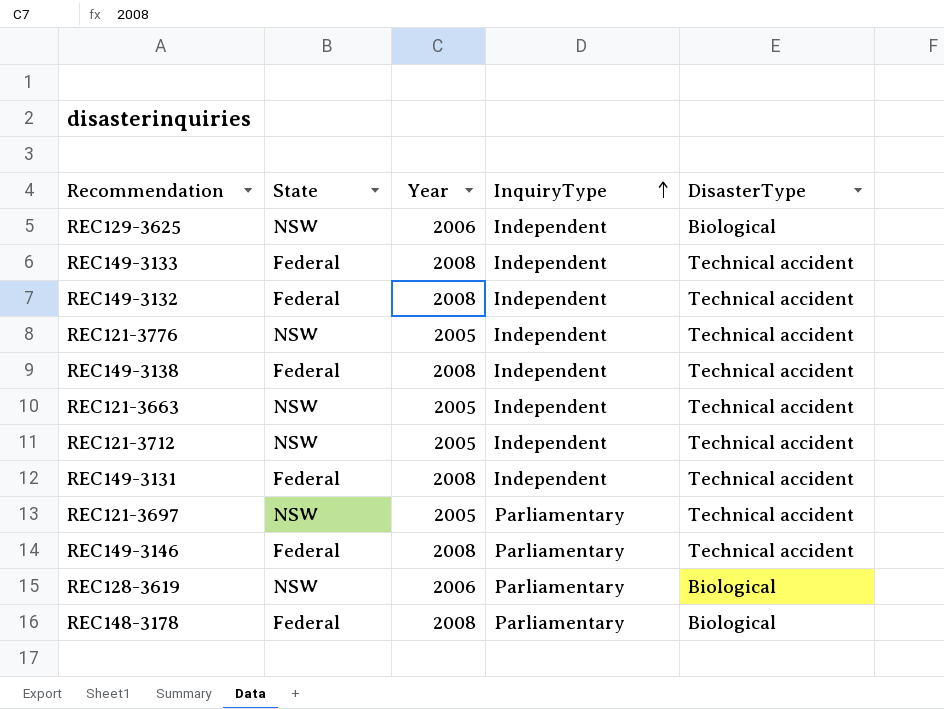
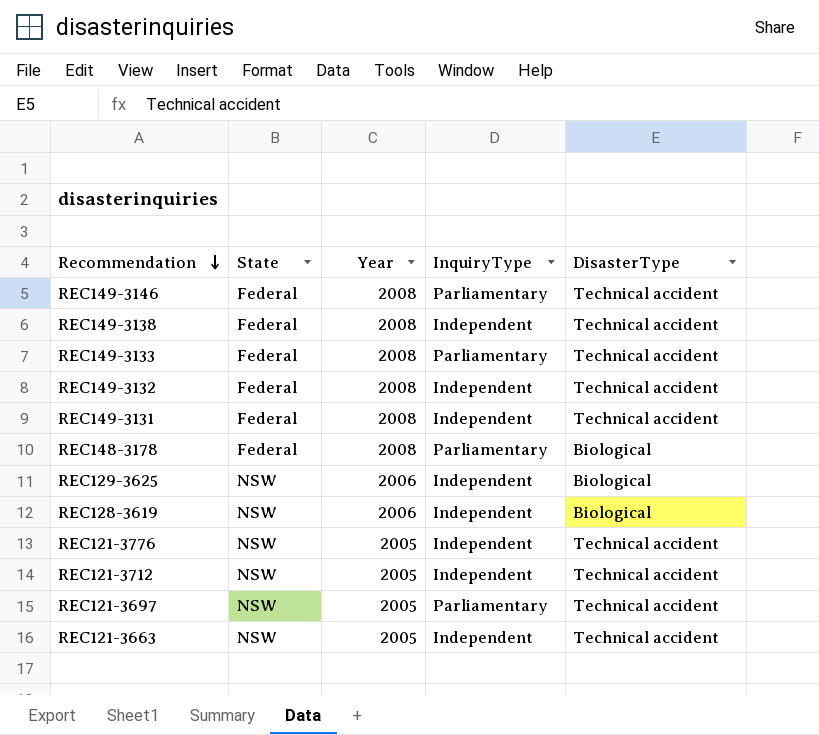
row order: InquiryType ascending -> Recommendation descending
REC149-3133 | InquiryType: Independent -> Parliamentary
REC128-3619 | InquiryType: Parliamentary -> Independent

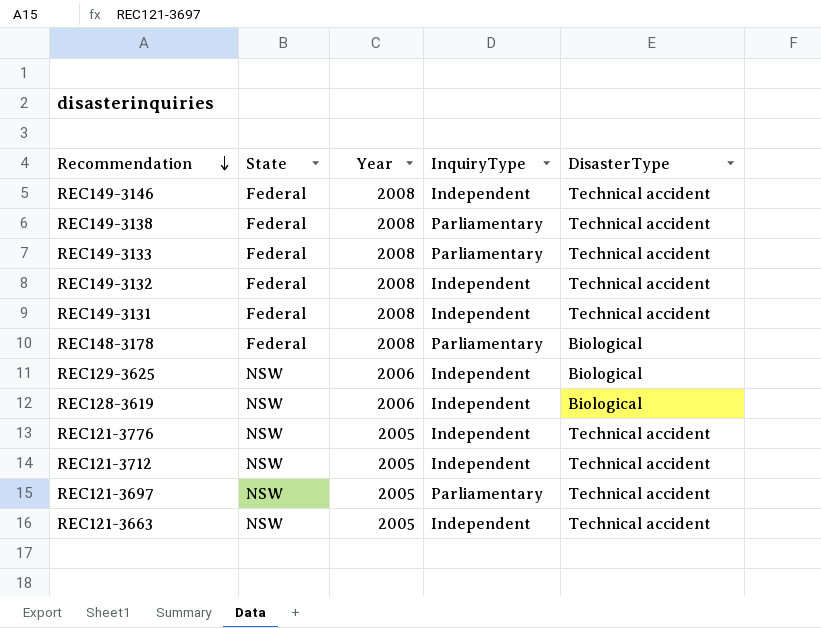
REC149-3146 | InquiryType: Parliamentary -> Independent
REC149-3138 | InquiryType: Independent -> Parliamentary

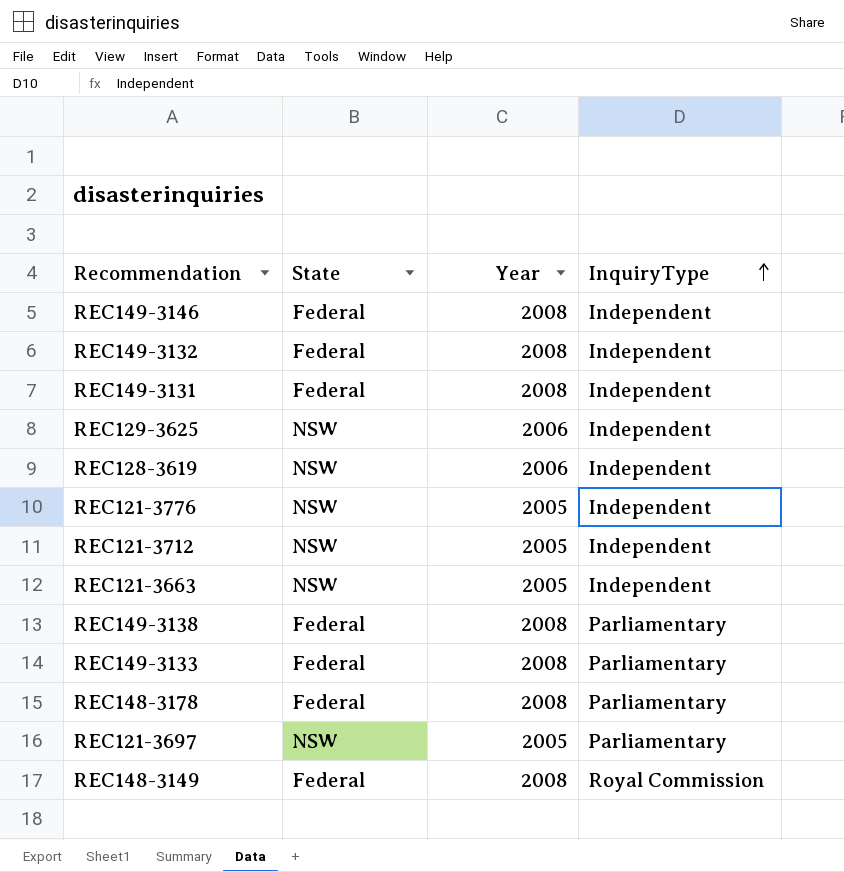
row order: Recommendation descending -> InquiryType ascending
column DisasterType | position: 5 -> none
row REC148-3149: none -> Federal | 2008 | Royal Commission

